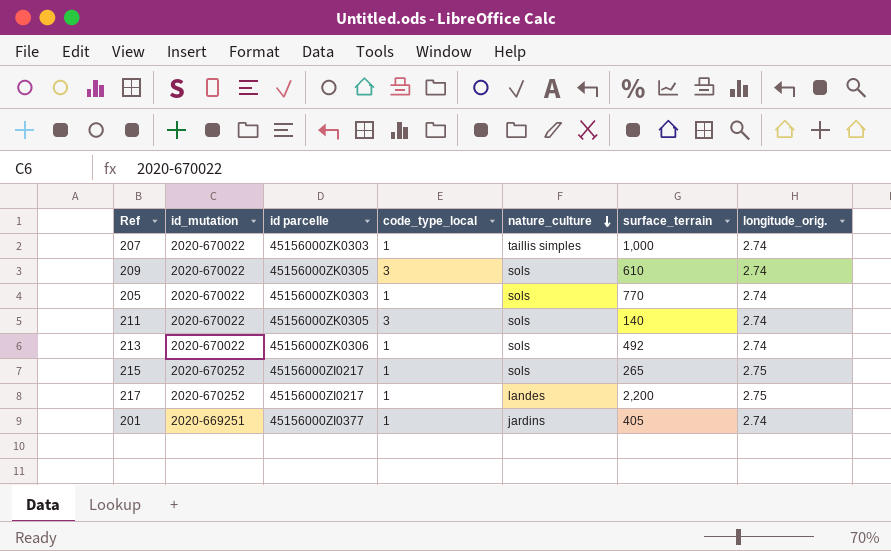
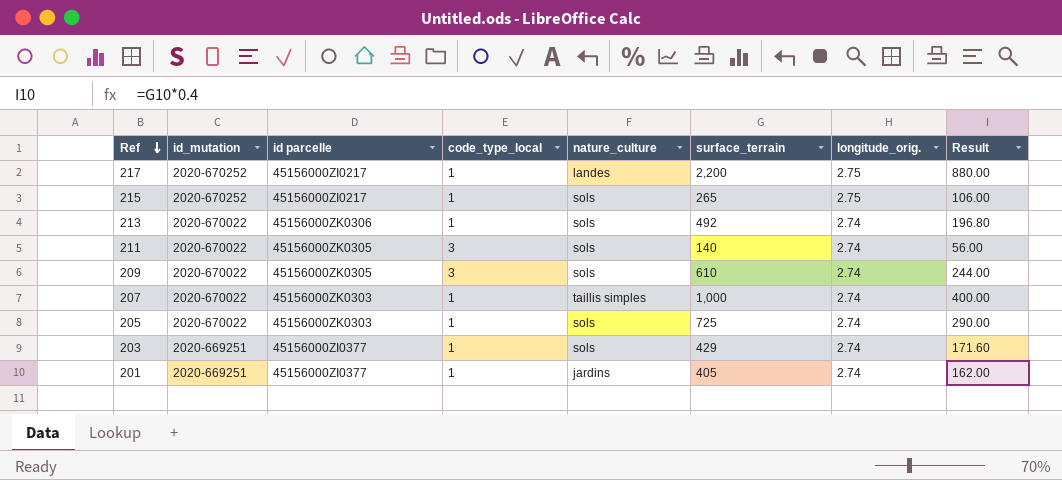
row order: nature_culture descending -> Ref descending
column Result | formula: none -> [surface_terrain] * 0.4
205 | surface_terrain: 770 -> 725
row 203: none -> 2020-669251 | 45156000ZI0377 | 1 | sols | 429 | 2.74 | 171.60

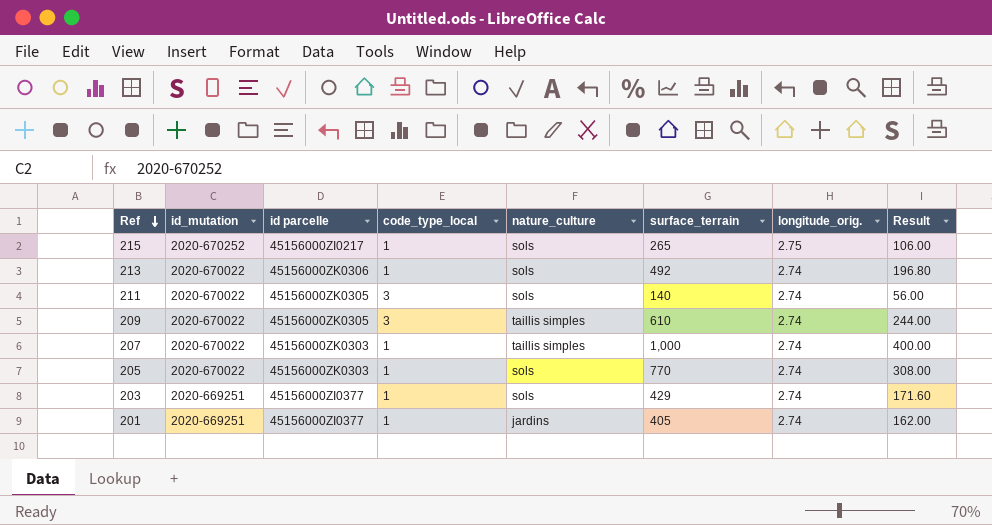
row 217: 2020-670252 | 45156000ZI0217 | 1 | landes | 2,200 | 2.75 | 880.00 -> none
209 | nature_culture: sols -> taillis simples
205 | surface_terrain: 725 -> 770
205 | Result: 290.00 -> 308.00

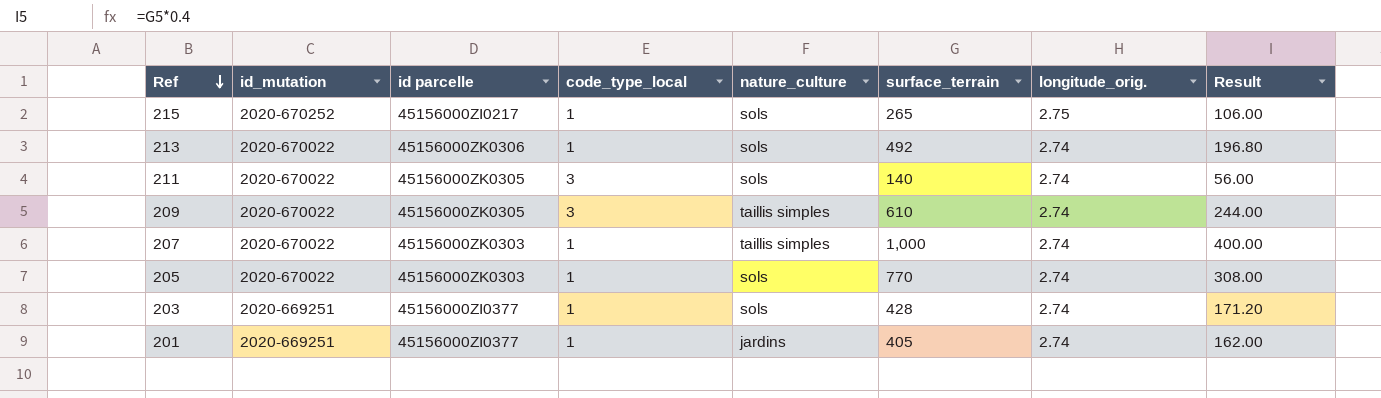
203 | surface_terrain: 429 -> 428
203 | Result: 171.60 -> 171.20

